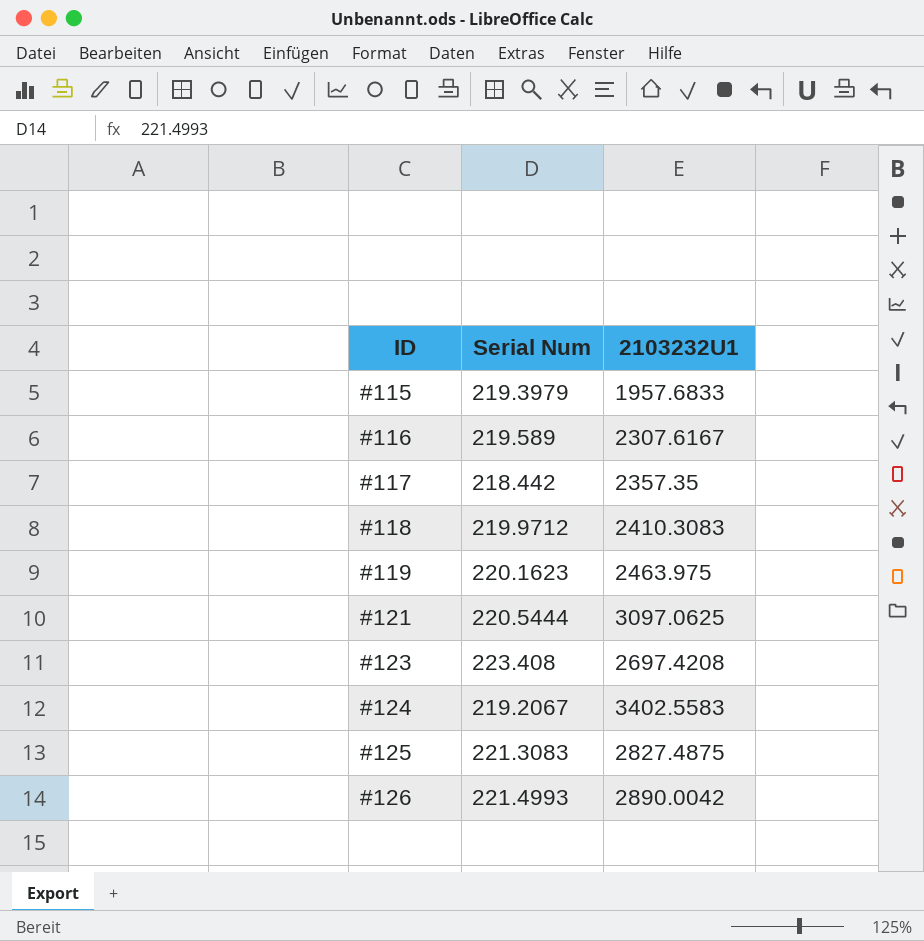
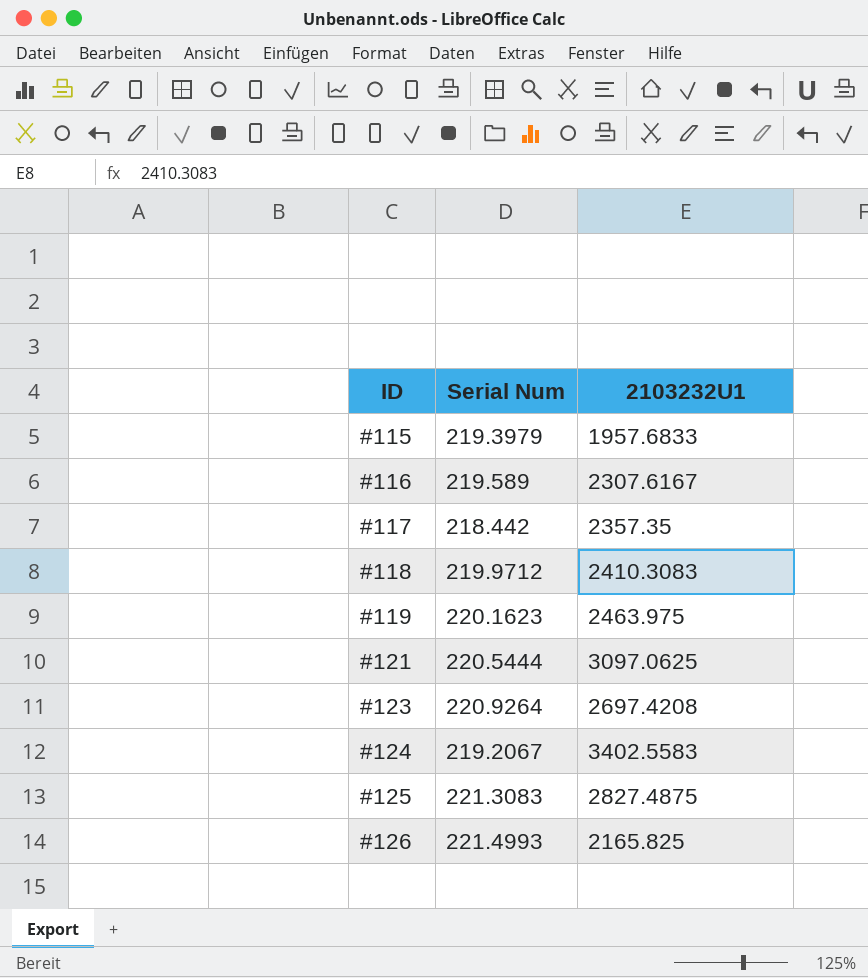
#123 | Serial Num: 223.408 -> 220.9264
#126 | 2103232U1: 2890.0042 -> 2165.825

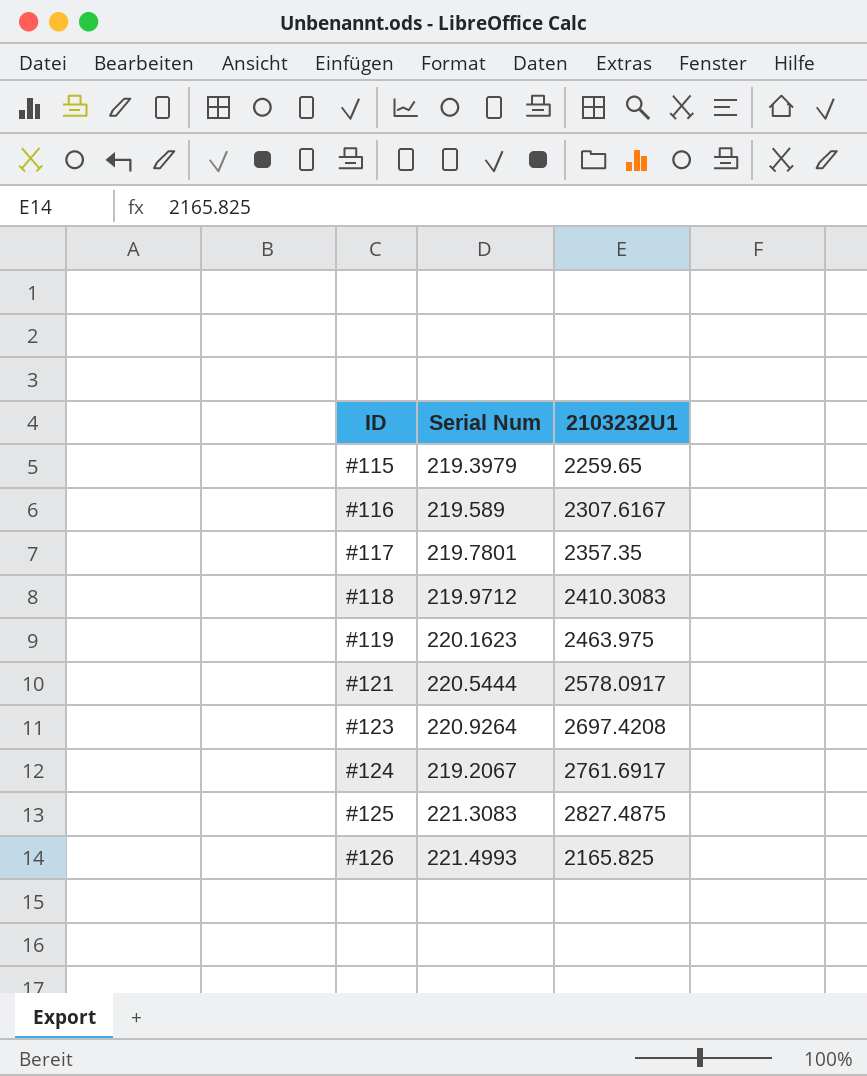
#115 | 2103232U1: 1957.6833 -> 2259.65
#117 | Serial Num: 218.442 -> 219.7801
#121 | 2103232U1: 3097.0625 -> 2578.0917
#124 | 2103232U1: 3402.5583 -> 2761.6917

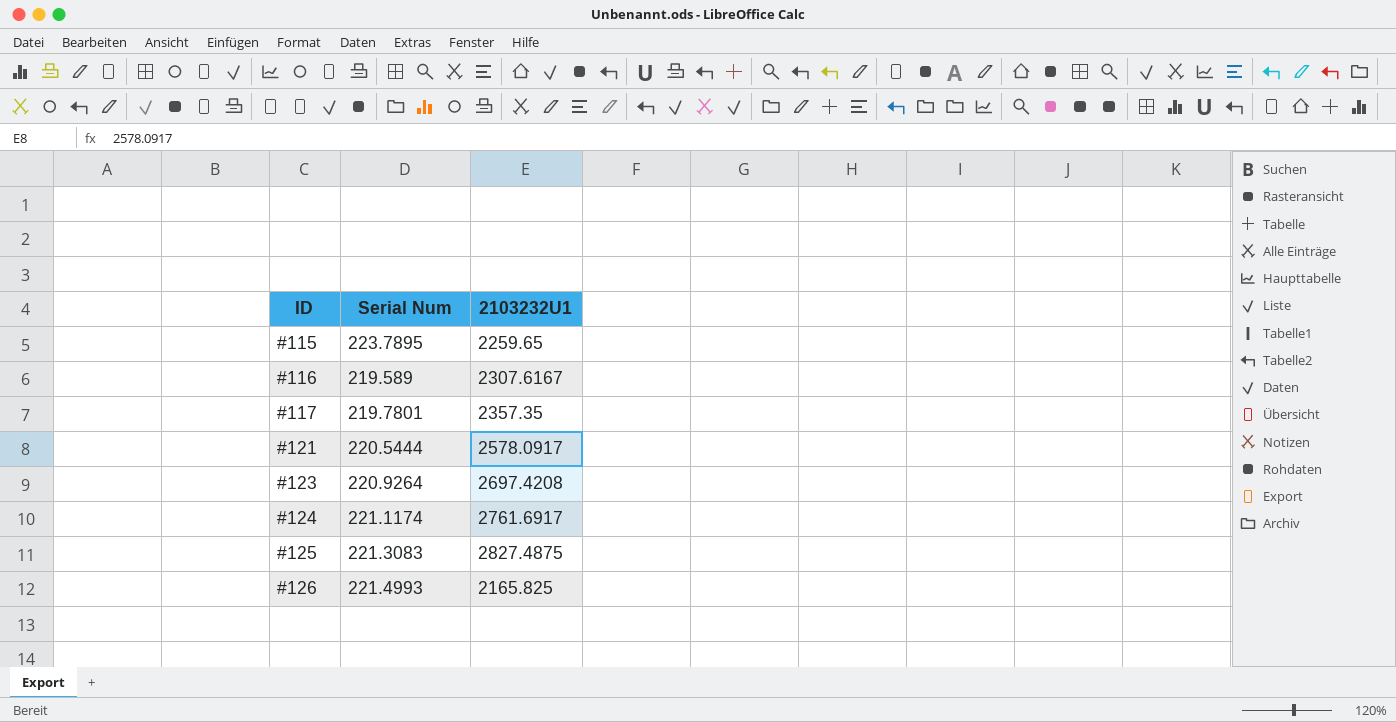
row #118: 219.9712 | 2410.3083 -> none
row #119: 220.1623 | 2463.975 -> none
#115 | Serial Num: 219.3979 -> 223.7895
#124 | Serial Num: 219.2067 -> 221.1174

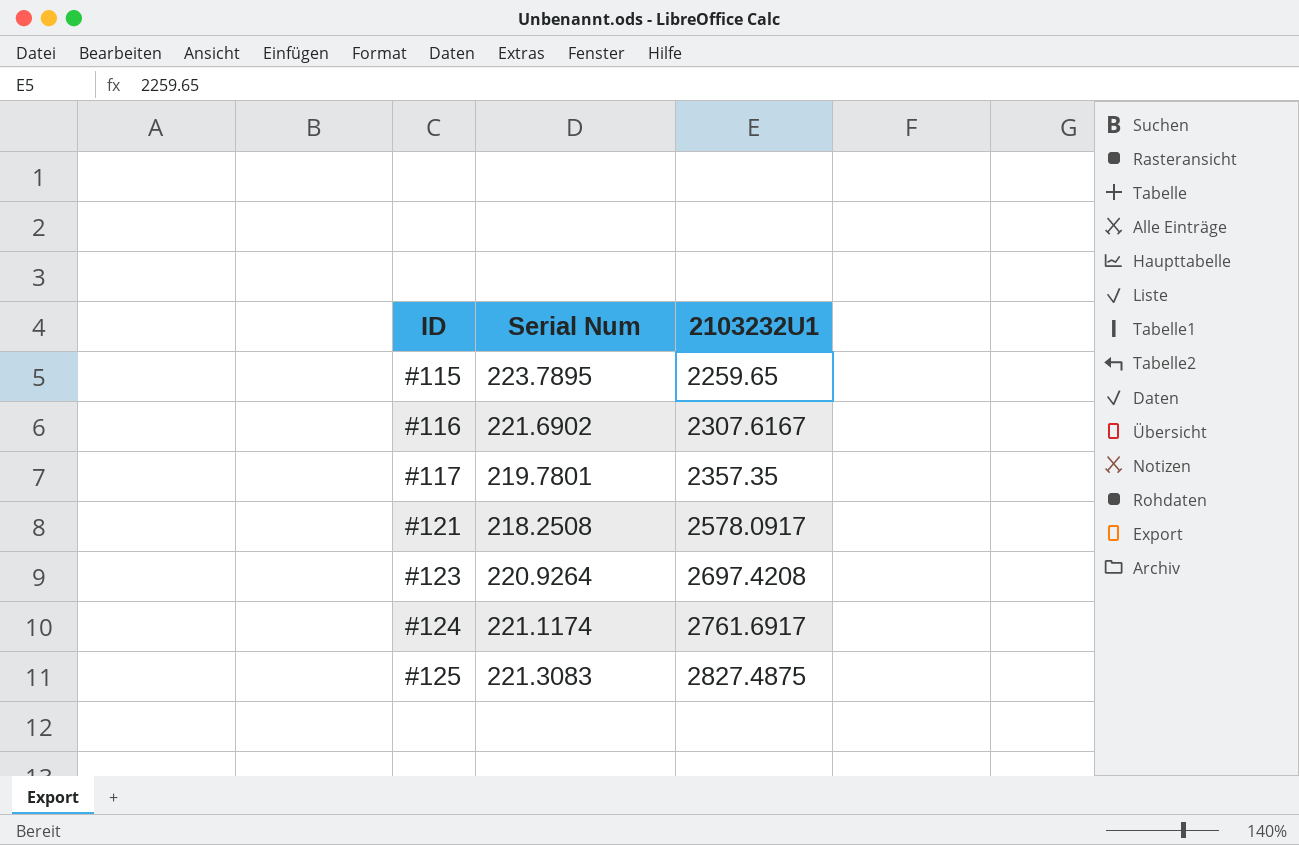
row #126: 221.4993 | 2165.825 -> none
#116 | Serial Num: 219.589 -> 221.6902
#121 | Serial Num: 220.5444 -> 218.2508

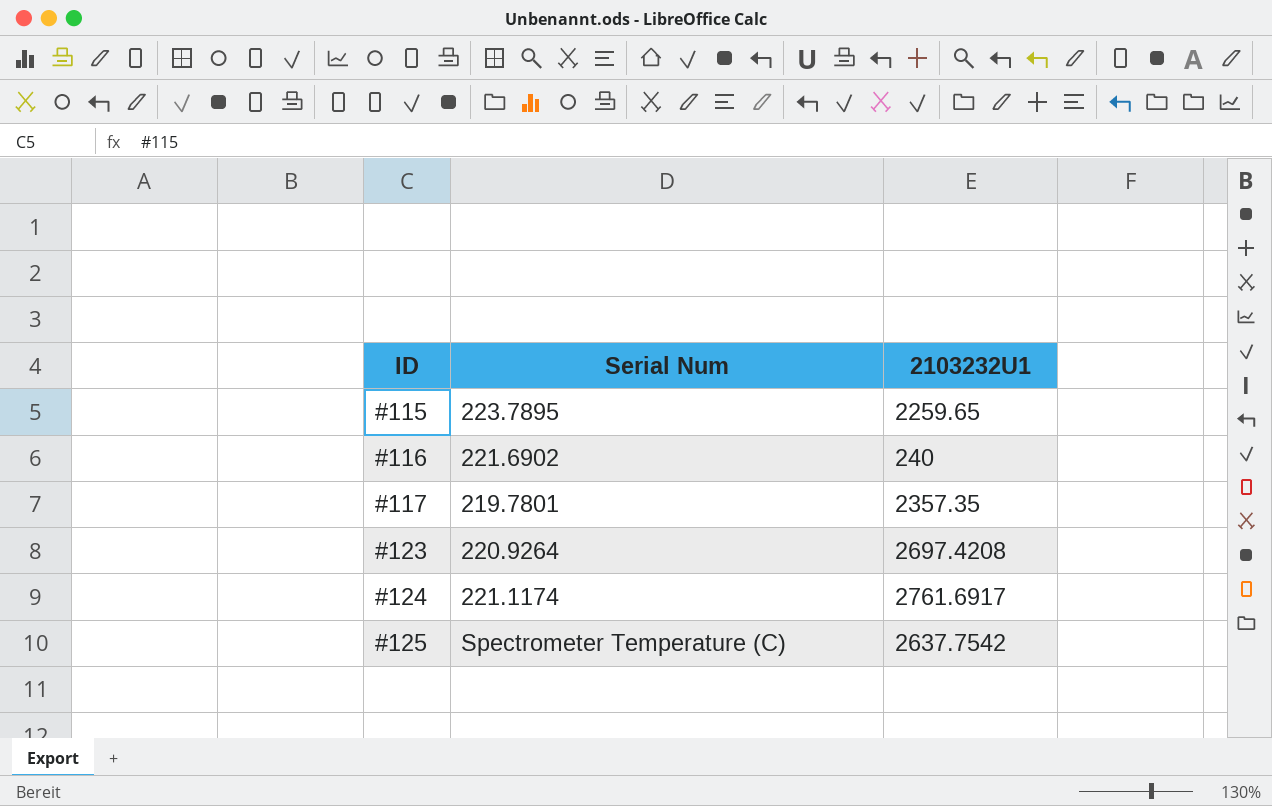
row #121: 218.2508 | 2578.0917 -> none
#116 | 2103232U1: 2307.6167 -> 240
#125 | Serial Num: 221.3083 -> Spectrometer Temperature (C)
#125 | 2103232U1: 2827.4875 -> 2637.7542

